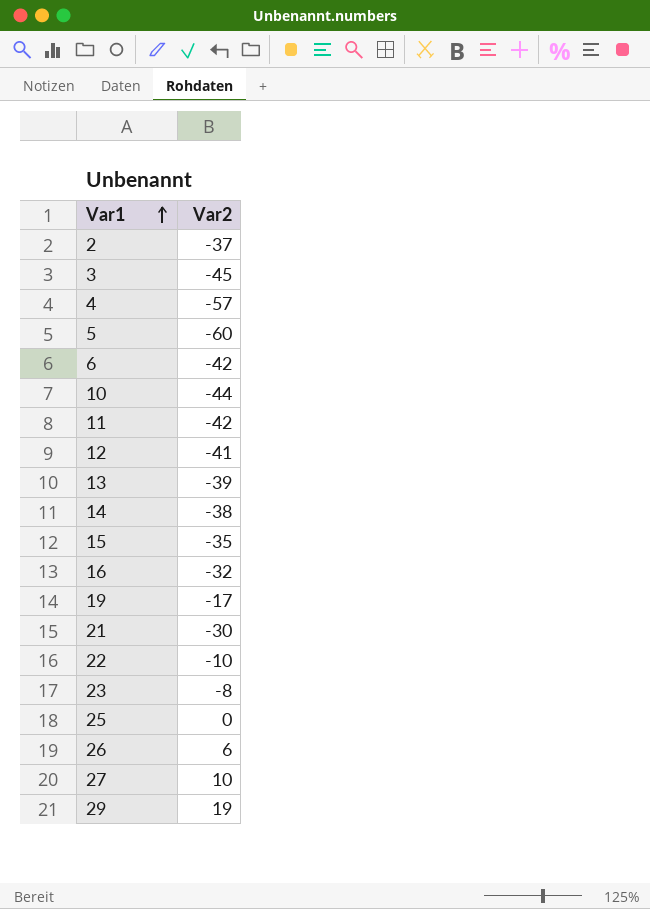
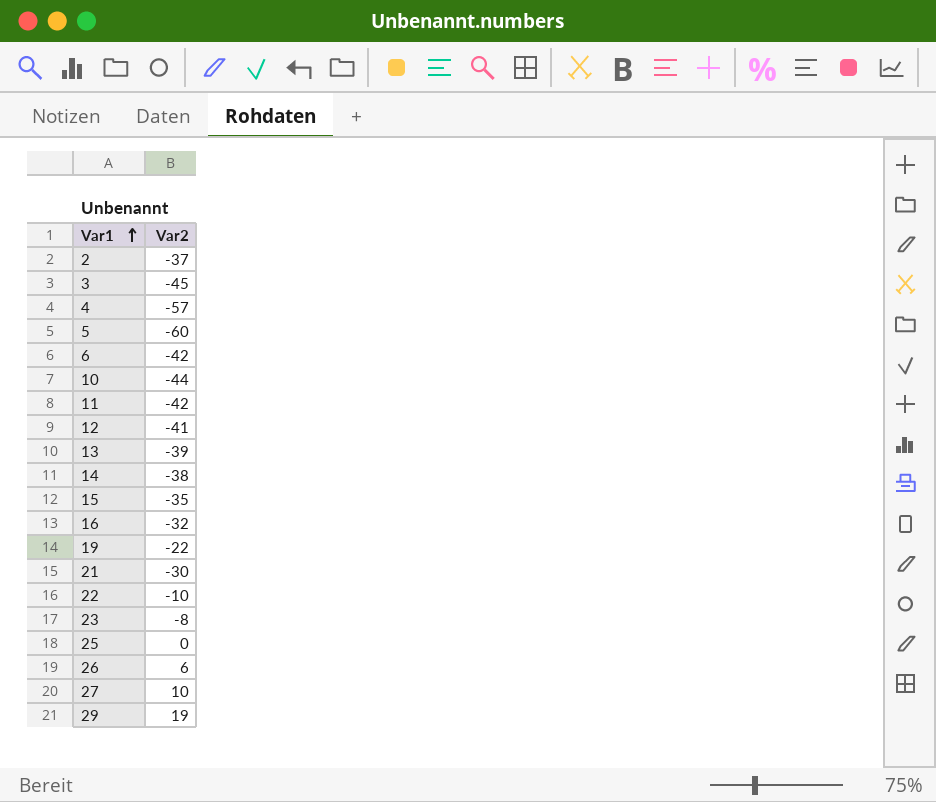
19 | Var2: -17 -> -22

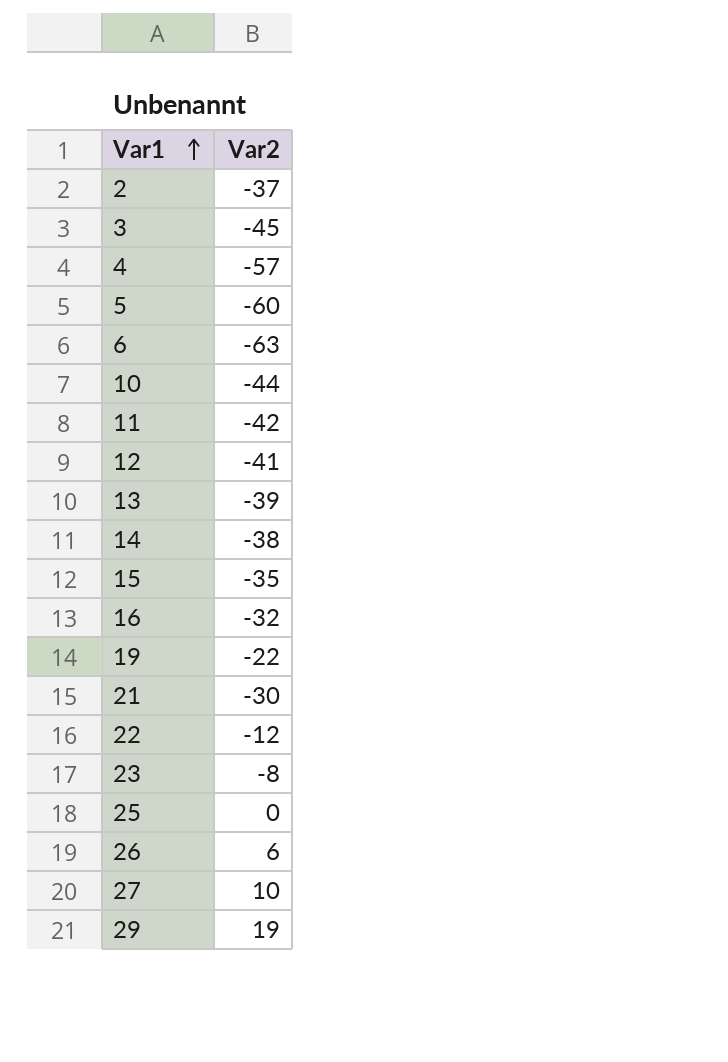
6 | Var2: -42 -> -63
22 | Var2: -10 -> -12

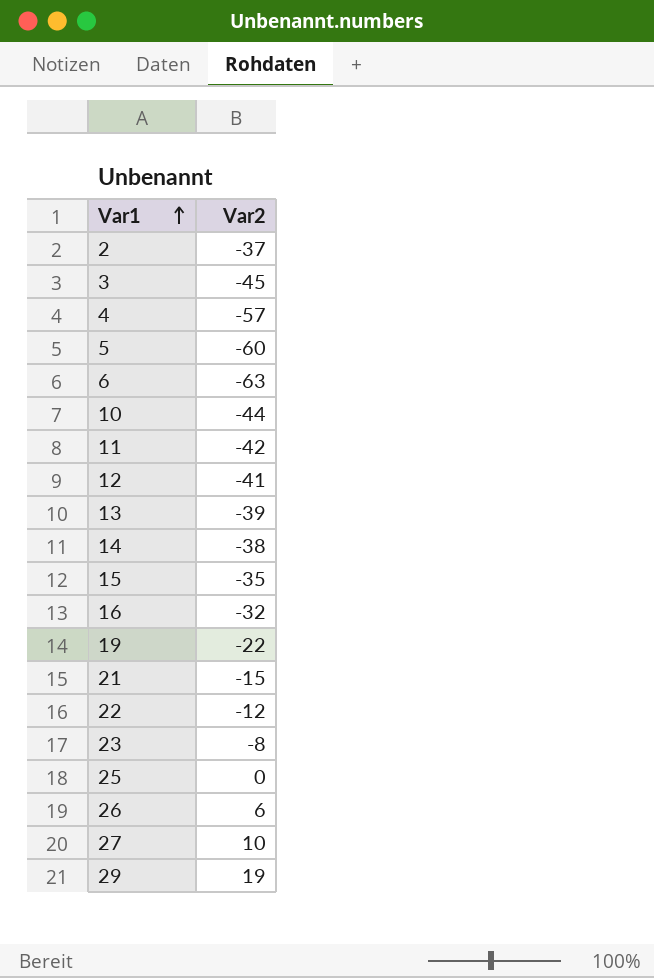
21 | Var2: -30 -> -15

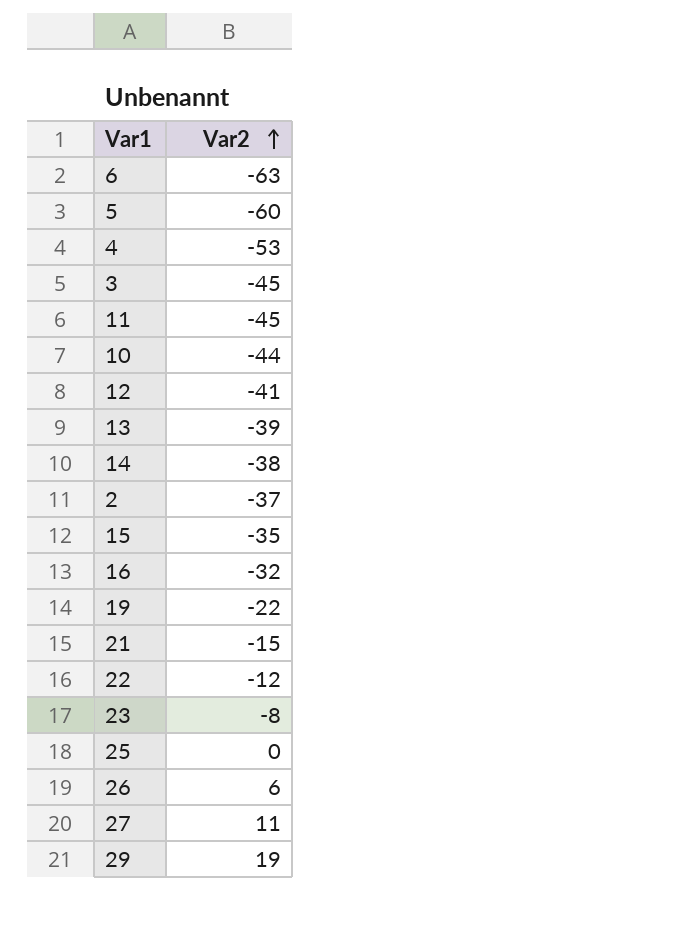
row order: Var1 ascending -> Var2 ascending
4 | Var2: -57 -> -53
11 | Var2: -42 -> -45
27 | Var2: 10 -> 11

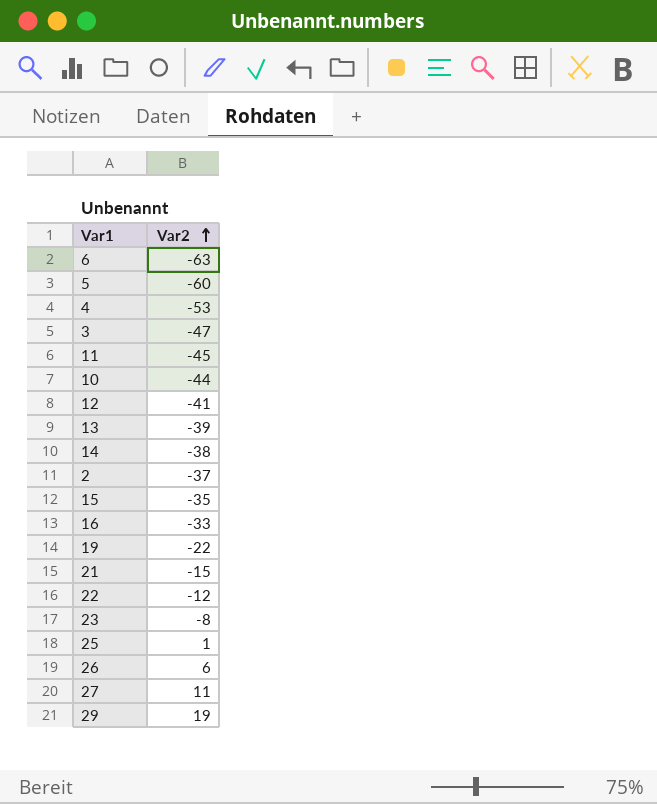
3 | Var2: -45 -> -47
16 | Var2: -32 -> -33
25 | Var2: 0 -> 1

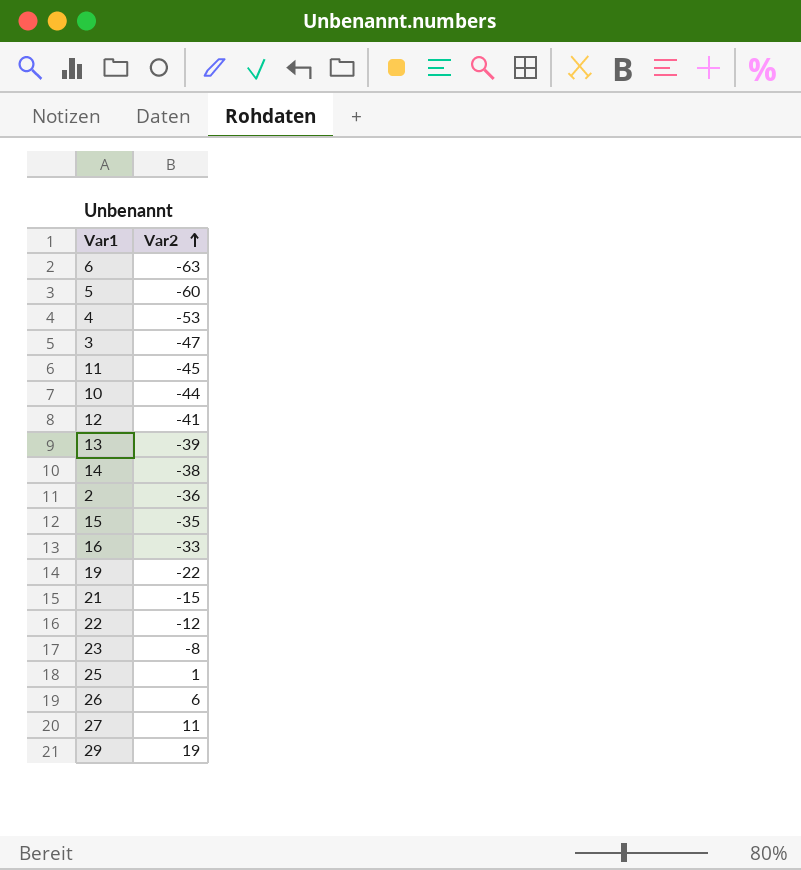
2 | Var2: -37 -> -36

